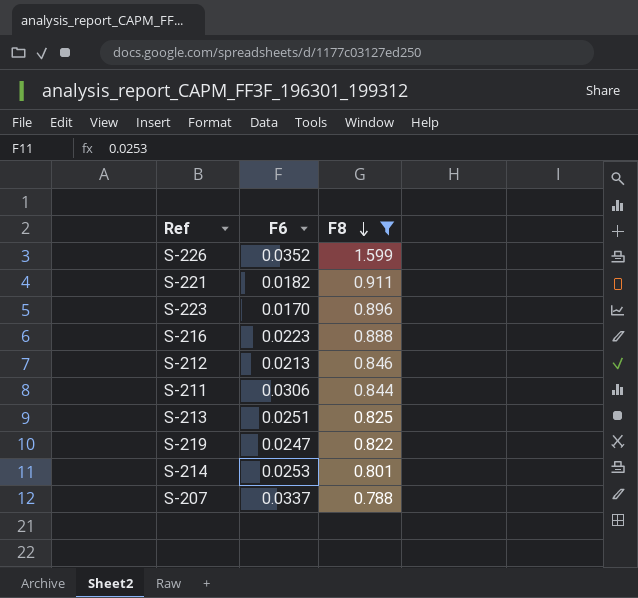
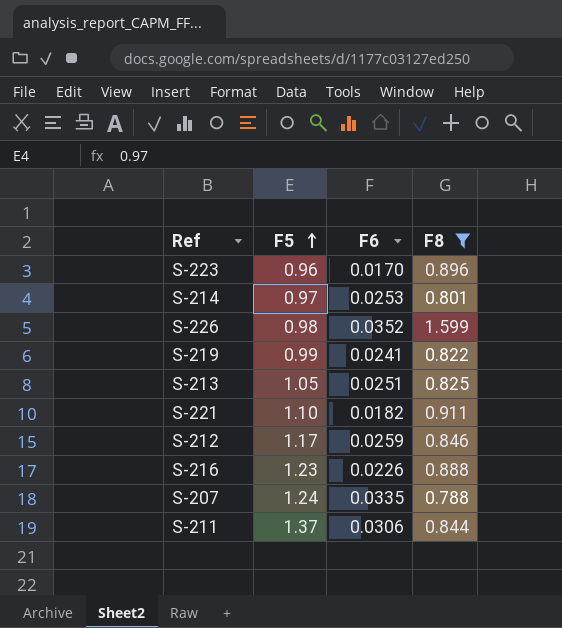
row order: F8 descending -> F5 ascending
column F5 | position: none -> 2
S-219 | F6: 0.0247 -> 0.0241
S-212 | F6: 0.0213 -> 0.0259
S-216 | F6: 0.0223 -> 0.0226
S-207 | F6: 0.0337 -> 0.0335

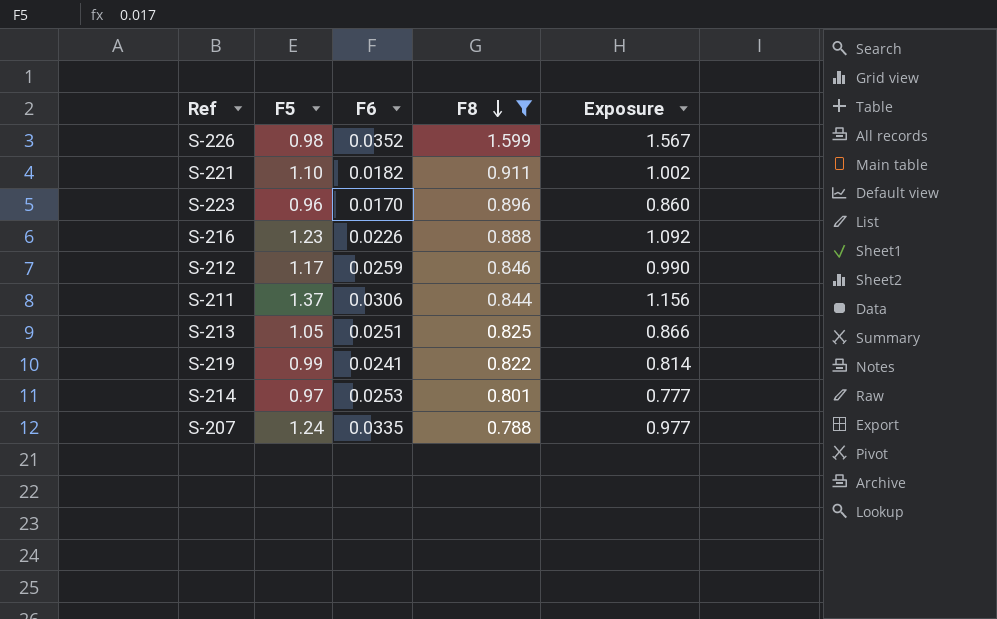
row order: F5 ascending -> F8 descending
column Exposure | formula: none -> [F5] * [F8]

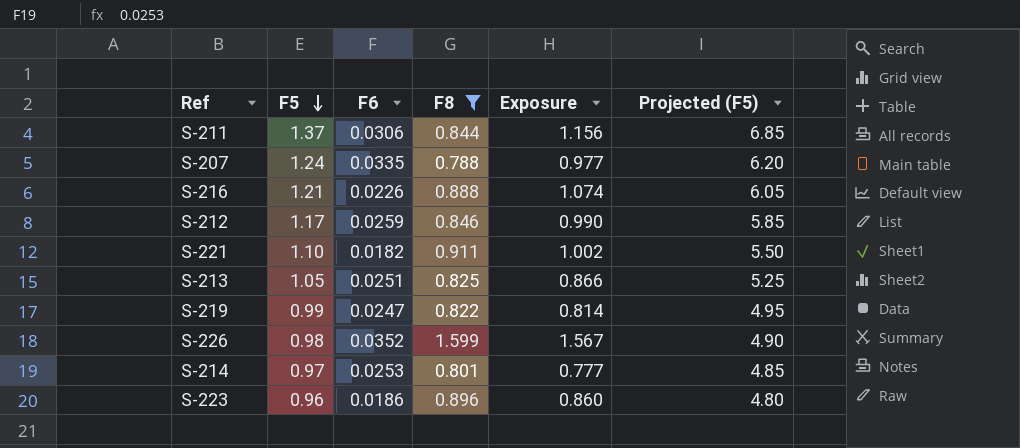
row order: F8 descending -> F5 descending
column Projected (F5) | formula: none -> [F5] * 5
S-216 | F5: 1.23 -> 1.21
S-216 | Exposure: 1.092 -> 1.074
S-219 | F6: 0.0241 -> 0.0247
S-223 | F6: 0.0170 -> 0.0186

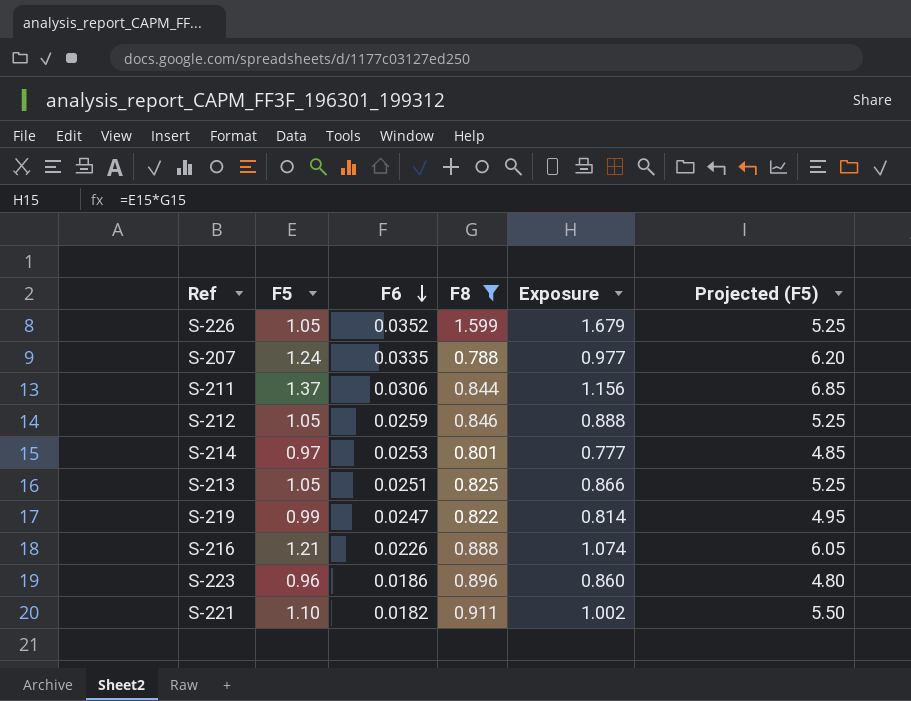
row order: F5 descending -> F6 descending
S-226 | F5: 0.98 -> 1.05
S-226 | Exposure: 1.567 -> 1.679
S-226 | Projected (F5): 4.90 -> 5.25
S-212 | F5: 1.17 -> 1.05
S-212 | Exposure: 0.990 -> 0.888
S-212 | Projected (F5): 5.85 -> 5.25

